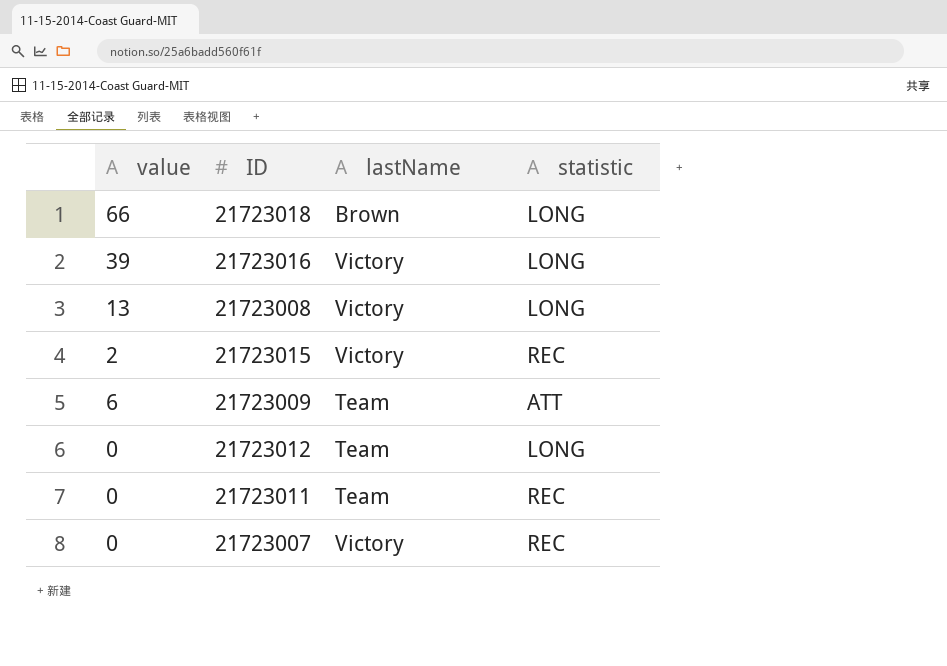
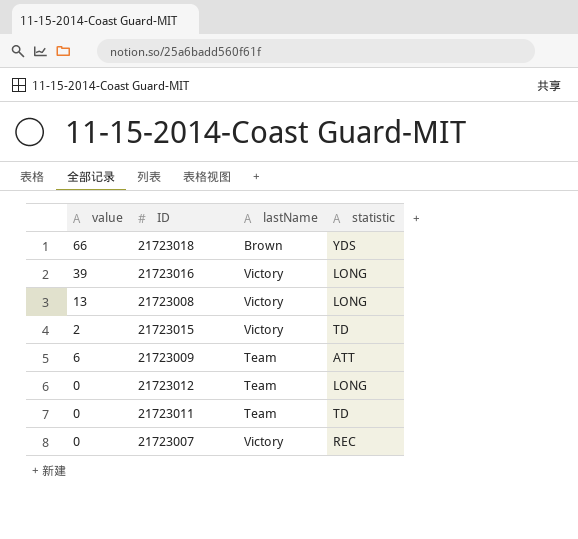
21723018 | statistic: LONG -> YDS
21723015 | statistic: REC -> TD
21723011 | statistic: REC -> TD

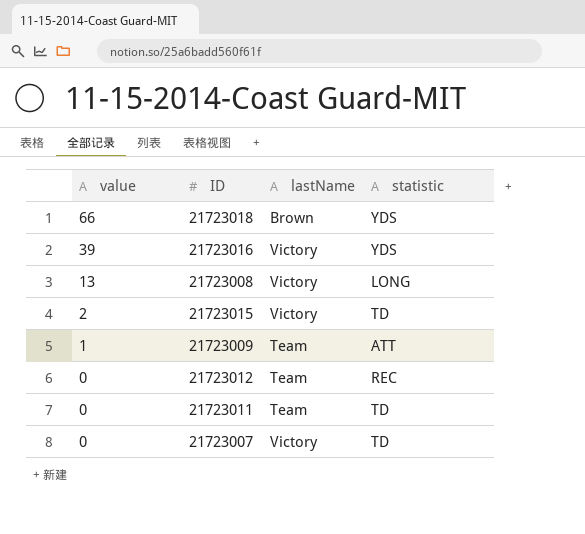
21723016 | statistic: LONG -> YDS
21723009 | value: 6 -> 1
21723012 | statistic: LONG -> REC
21723007 | statistic: REC -> TD

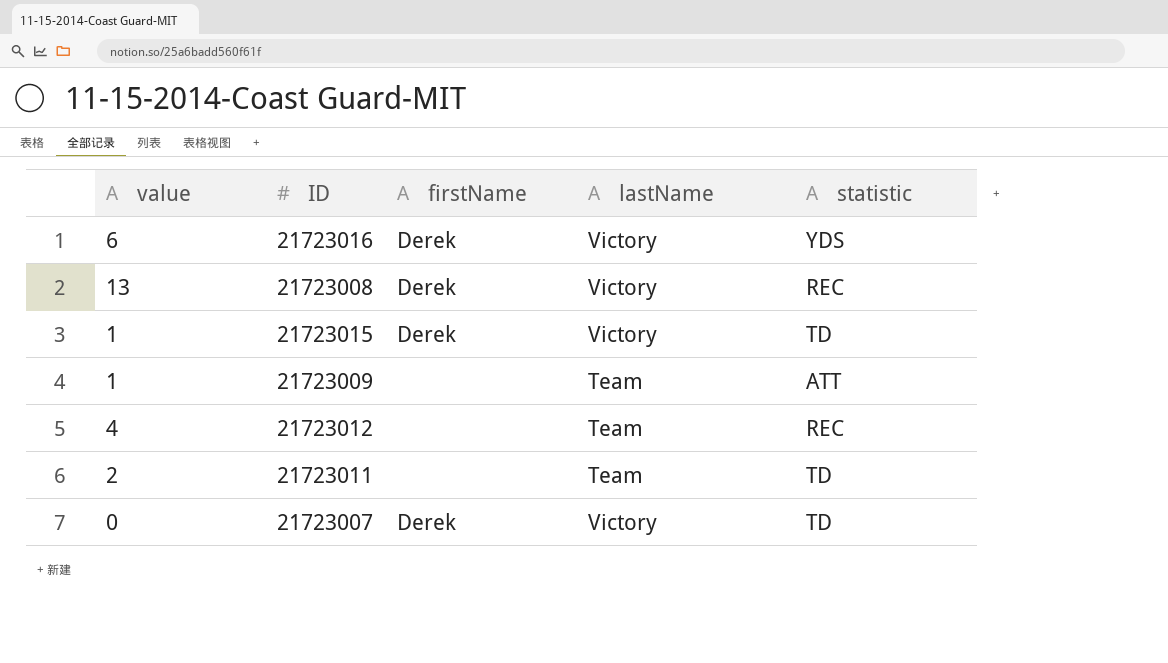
column firstName | position: none -> 3
row 21723018: 66 | Brown | YDS -> none
21723016 | value: 39 -> 6
21723008 | statistic: LONG -> REC
21723015 | value: 2 -> 1
21723012 | value: 0 -> 4
21723011 | value: 0 -> 2

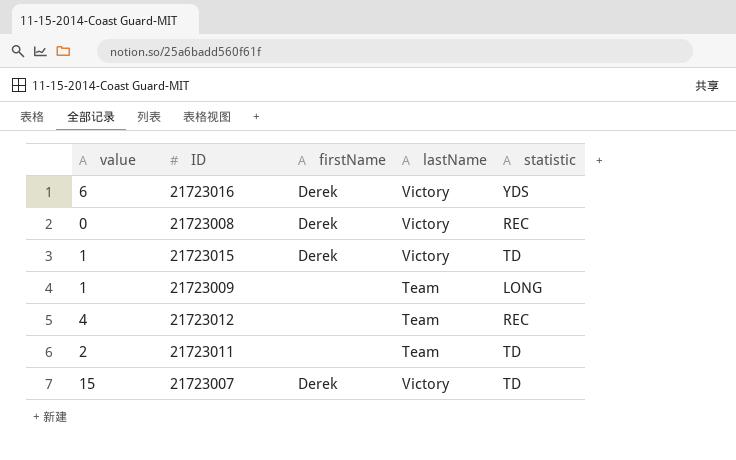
21723008 | value: 13 -> 0
21723009 | statistic: ATT -> LONG
21723007 | value: 0 -> 15

